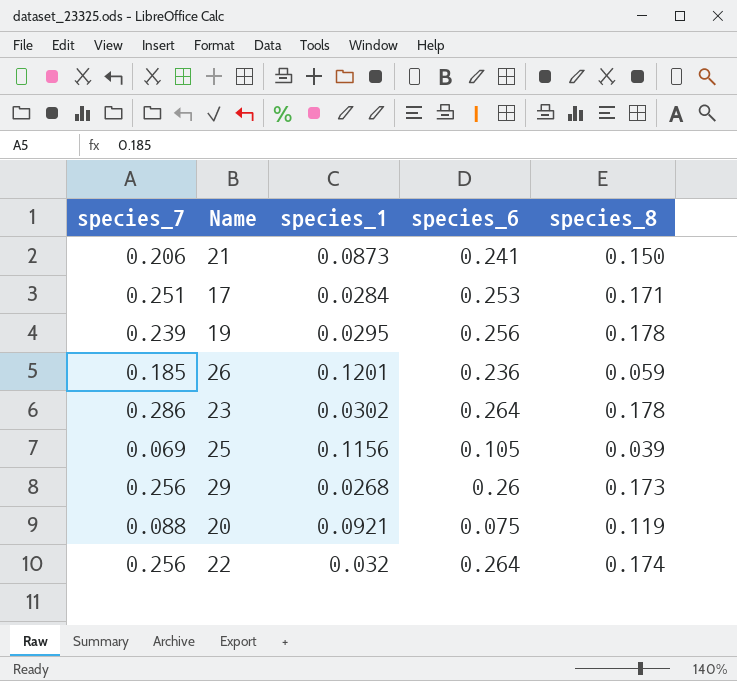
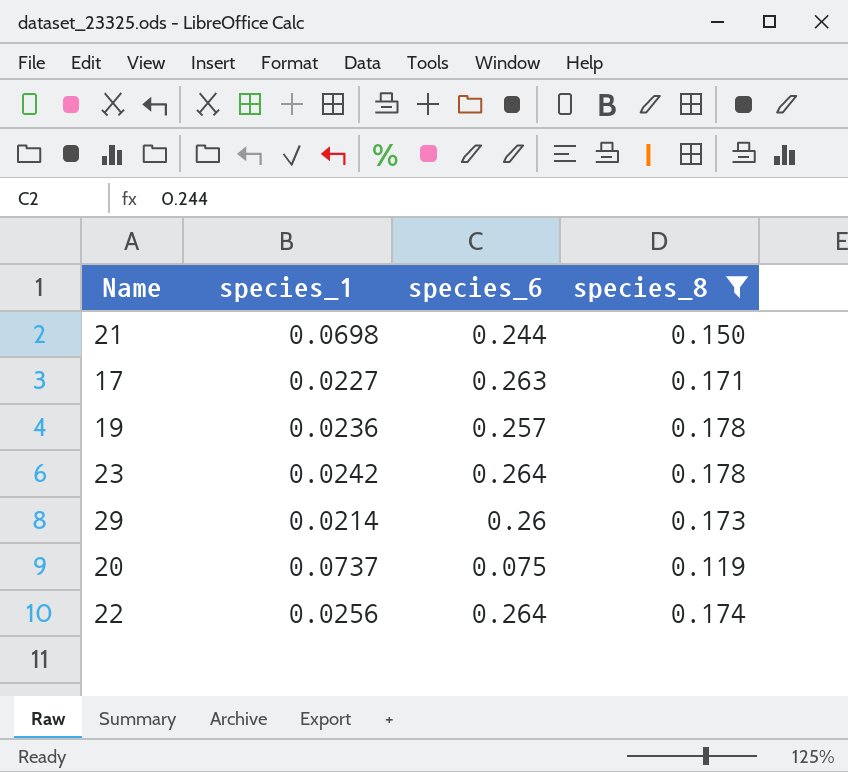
filter: none -> species_8 >= 0.119
column species_7 | position: 1 -> none
21 | species_1: 0.0873 -> 0.0698
21 | species_6: 0.241 -> 0.244
17 | species_1: 0.0284 -> 0.0227
17 | species_6: 0.253 -> 0.263
19 | species_1: 0.0295 -> 0.0236
19 | species_6: 0.256 -> 0.257
23 | species_1: 0.0302 -> 0.0242
29 | species_1: 0.0268 -> 0.0214
20 | species_1: 0.0921 -> 0.0737
22 | species_1: 0.032 -> 0.0256

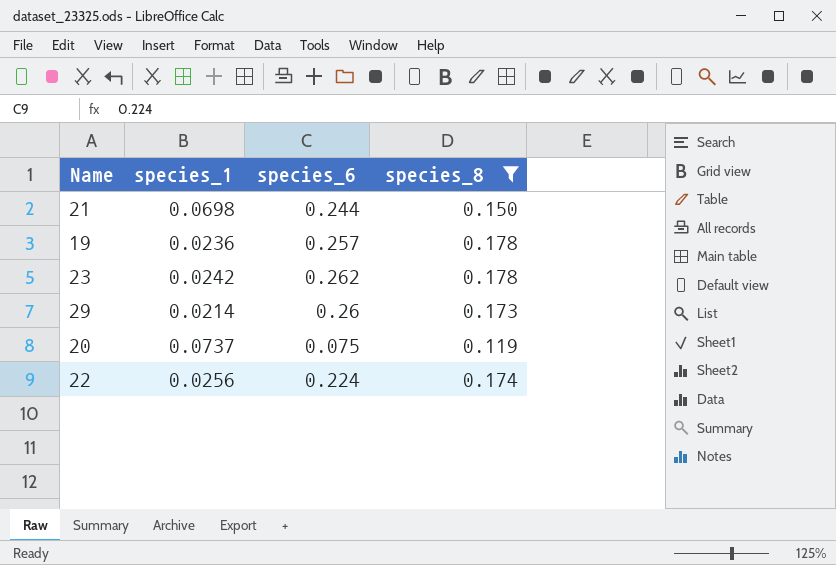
row 17: 0.0227 | 0.263 | 0.171 -> none
23 | species_6: 0.264 -> 0.262
22 | species_6: 0.264 -> 0.224

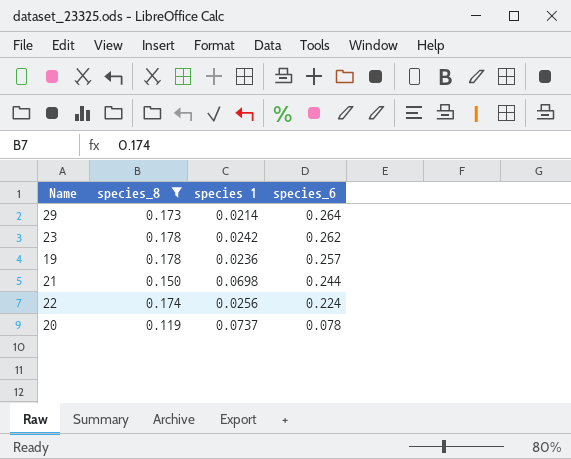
row order: none -> species_6 descending
column species_8 | position: 4 -> 2
column name: species_1 -> species 1
29 | species_6: 0.26 -> 0.264
20 | species_6: 0.075 -> 0.078

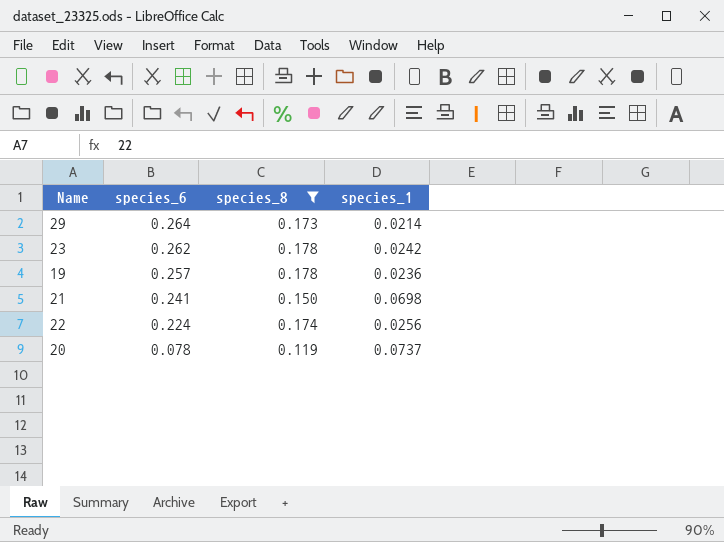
column species_6 | position: 4 -> 2
column name: species 1 -> species_1
21 | species_6: 0.244 -> 0.241

